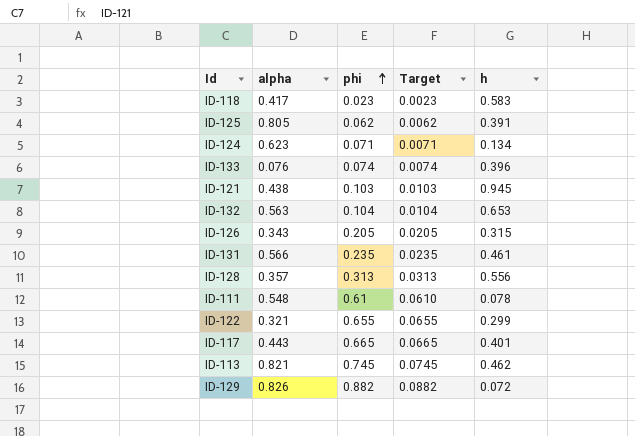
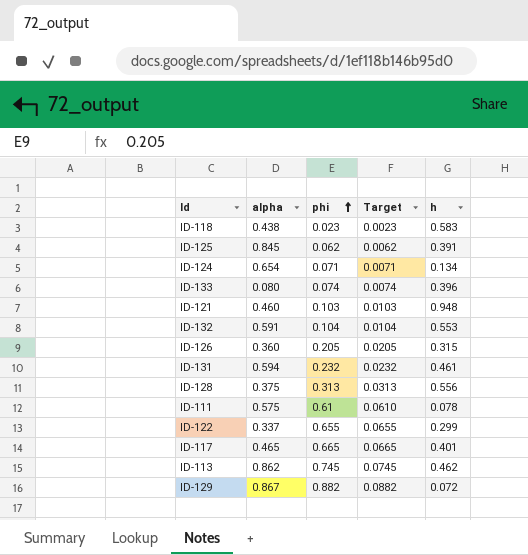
ID-118 | alpha: 0.417 -> 0.438
ID-125 | alpha: 0.805 -> 0.845
ID-124 | alpha: 0.623 -> 0.654
ID-133 | alpha: 0.076 -> 0.080
ID-121 | alpha: 0.438 -> 0.460
ID-121 | h: 0.945 -> 0.948
ID-132 | alpha: 0.563 -> 0.591
ID-132 | h: 0.653 -> 0.553
ID-126 | alpha: 0.343 -> 0.360
ID-131 | alpha: 0.566 -> 0.594
ID-131 | phi: 0.235 -> 0.232
ID-131 | Target: 0.0235 -> 0.0232
ID-128 | alpha: 0.357 -> 0.375
ID-111 | alpha: 0.548 -> 0.575
ID-122 | alpha: 0.321 -> 0.337
ID-117 | alpha: 0.443 -> 0.465
ID-113 | alpha: 0.821 -> 0.862
ID-129 | alpha: 0.826 -> 0.867

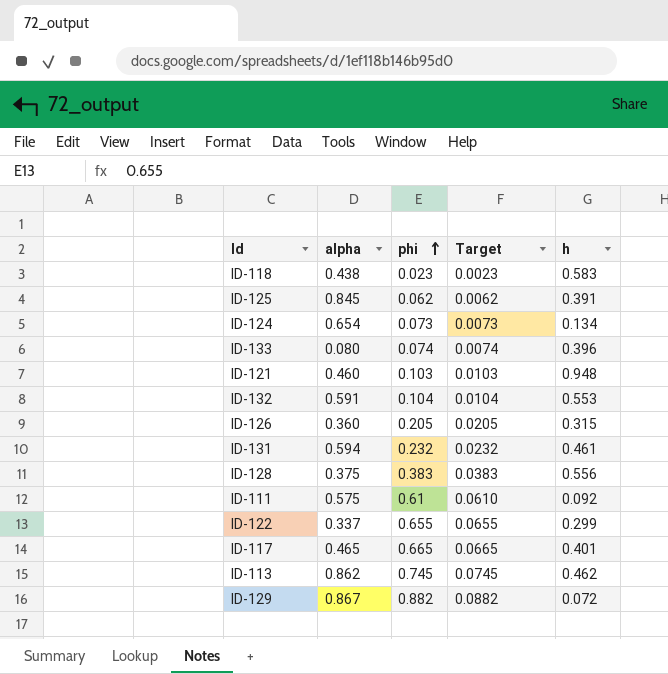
ID-124 | phi: 0.071 -> 0.073
ID-124 | Target: 0.0071 -> 0.0073
ID-128 | phi: 0.313 -> 0.383
ID-128 | Target: 0.0313 -> 0.0383
ID-111 | h: 0.078 -> 0.092

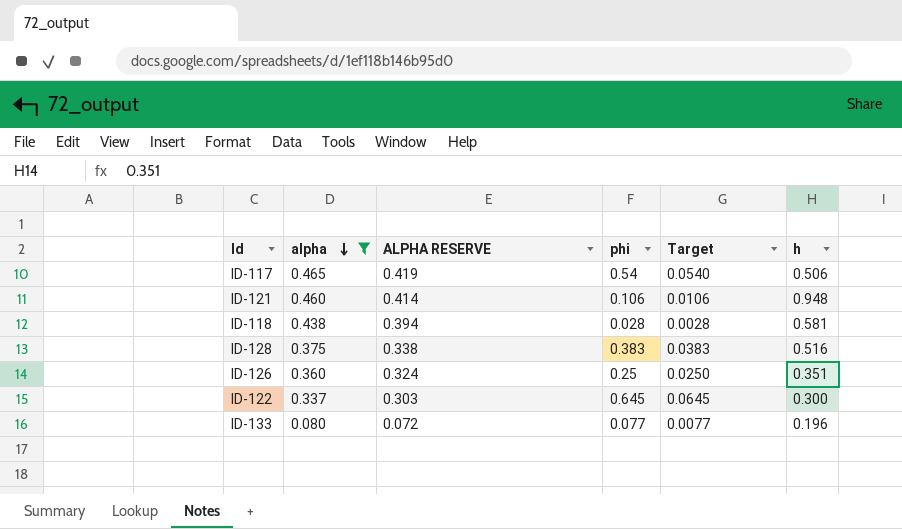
filter: none -> alpha <= 0.465
row order: phi ascending -> alpha descending
column ALPHA RESERVE | formula: none -> [alpha] * 0.9
ID-117 | phi: 0.665 -> 0.54
ID-117 | Target: 0.0665 -> 0.0540
ID-117 | h: 0.401 -> 0.506
ID-121 | phi: 0.103 -> 0.106
ID-121 | Target: 0.0103 -> 0.0106
ID-118 | phi: 0.023 -> 0.028
ID-118 | Target: 0.0023 -> 0.0028
ID-118 | h: 0.583 -> 0.581
ID-128 | h: 0.556 -> 0.516
ID-126 | phi: 0.205 -> 0.25
ID-126 | Target: 0.0205 -> 0.0250
ID-126 | h: 0.315 -> 0.351
ID-122 | phi: 0.655 -> 0.645
ID-122 | Target: 0.0655 -> 0.0645
ID-122 | h: 0.299 -> 0.300
ID-133 | phi: 0.074 -> 0.077
ID-133 | Target: 0.0074 -> 0.0077
ID-133 | h: 0.396 -> 0.196

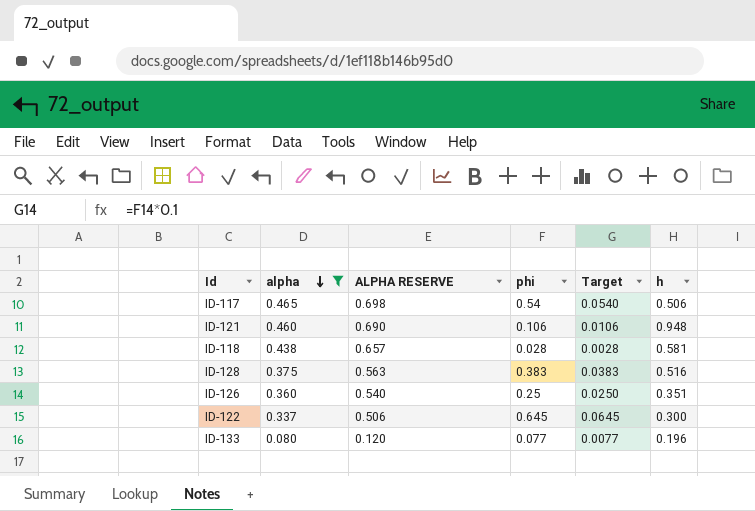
column ALPHA RESERVE | formula: [alpha] * 0.9 -> [alpha] * 1.5

